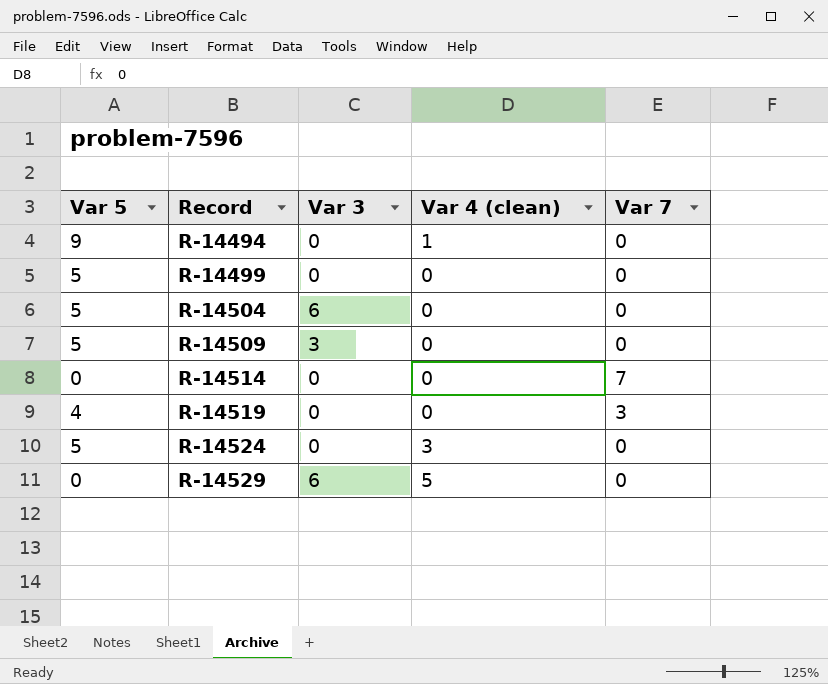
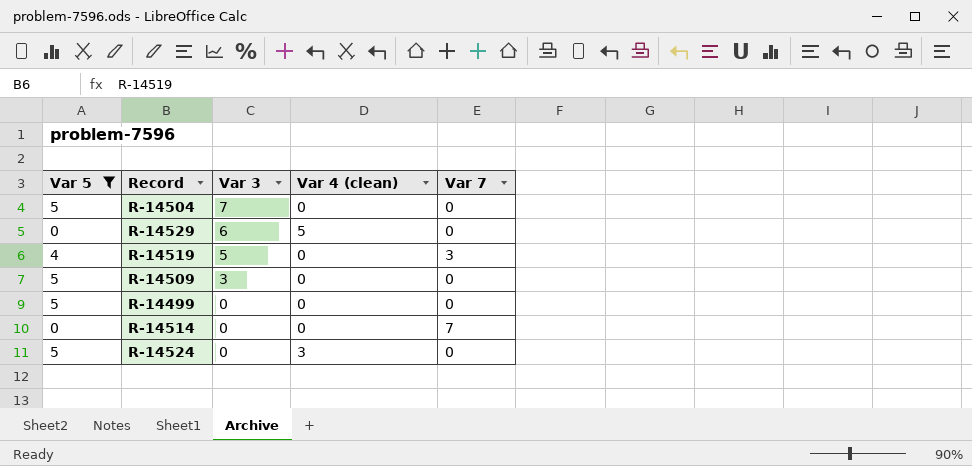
filter: none -> Var 5 != 9
row order: Record ascending -> Var 3 descending
R-14504 | Var 3: 6 -> 7
R-14519 | Var 3: 0 -> 5

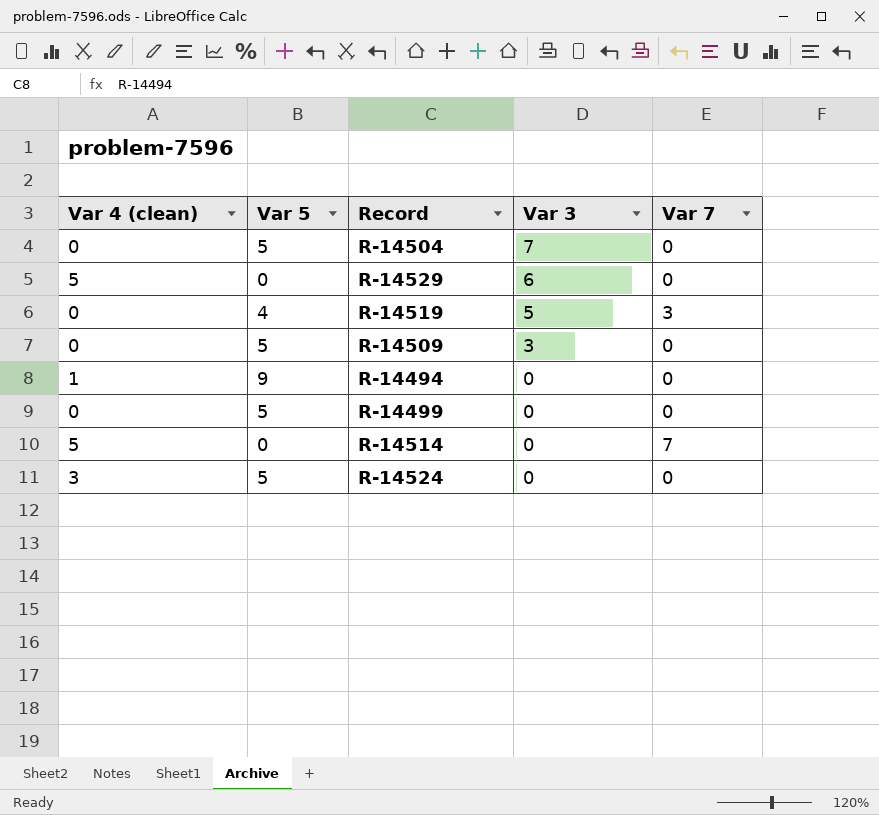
filter: Var 5 != 9 -> none
column Var 4 (clean) | position: 4 -> 1
R-14514 | Var 4 (clean): 0 -> 5

